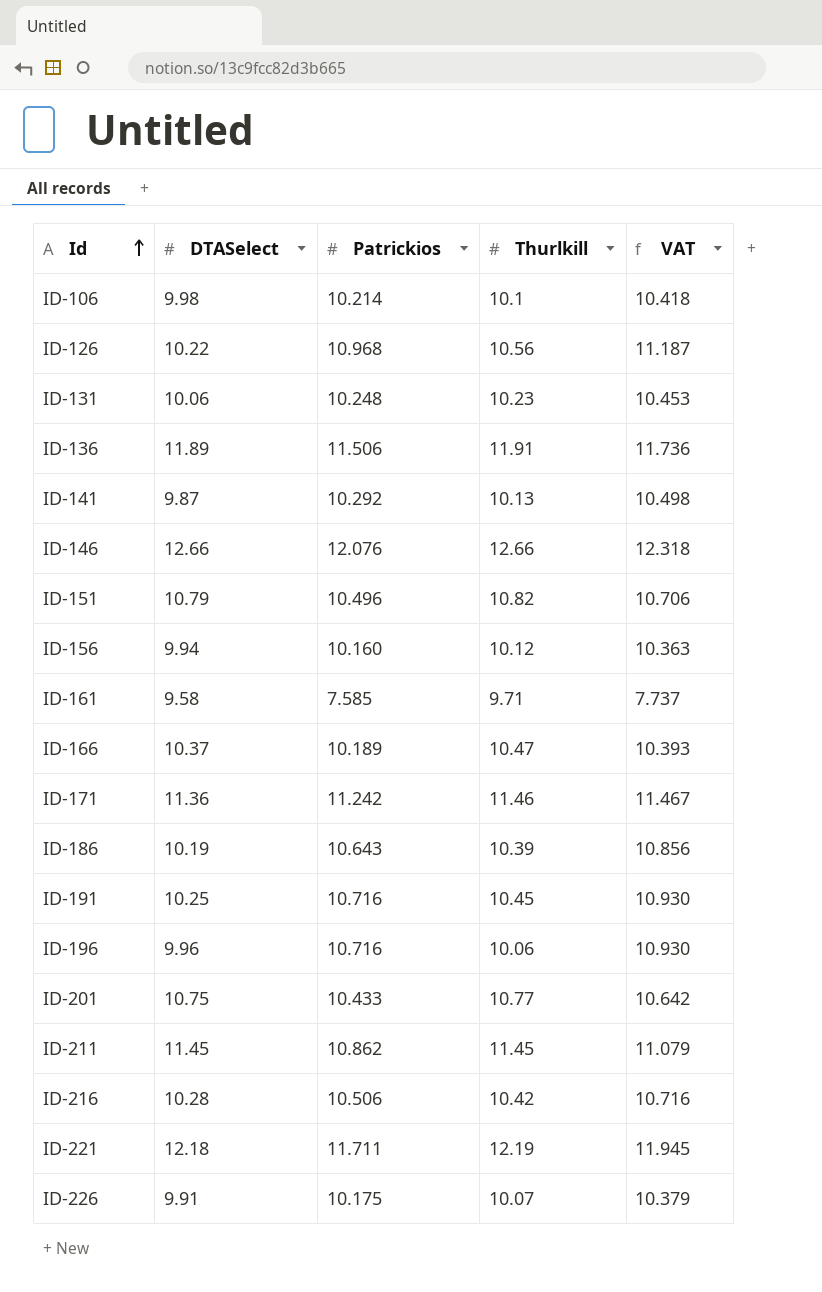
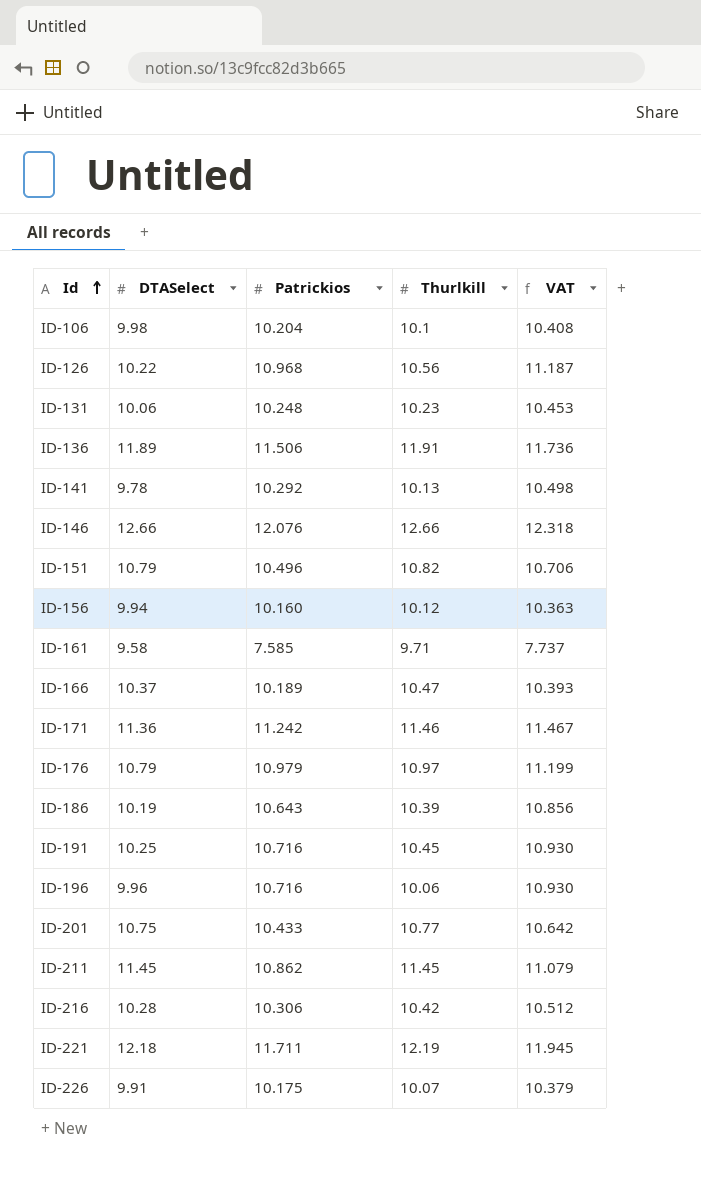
ID-106 | Patrickios: 10.214 -> 10.204
ID-106 | VAT: 10.418 -> 10.408
ID-141 | DTASelect: 9.87 -> 9.78
row ID-176: none -> 10.79 | 10.979 | 10.97 | 11.199
ID-216 | Patrickios: 10.506 -> 10.306
ID-216 | VAT: 10.716 -> 10.512

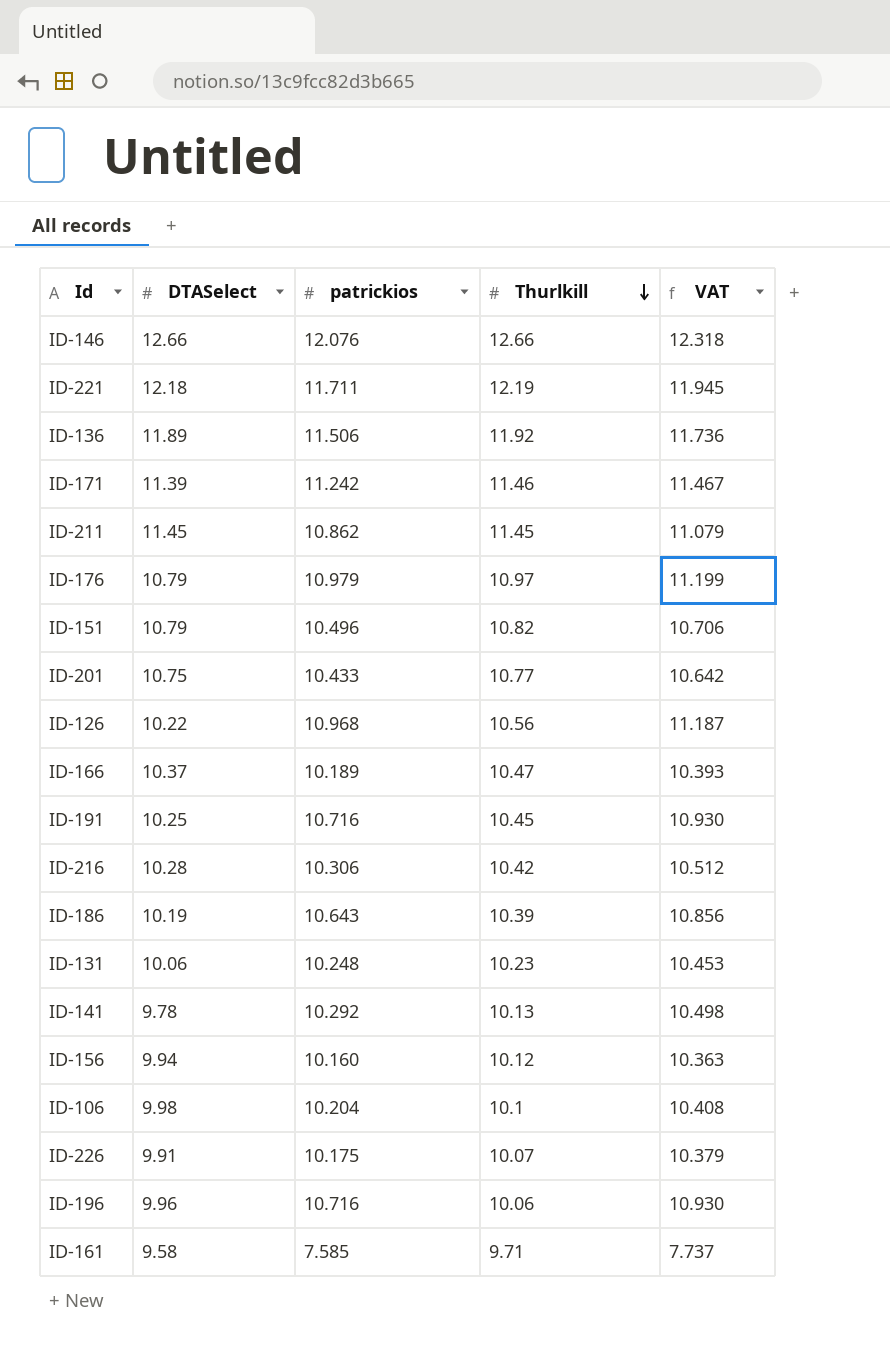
row order: Id ascending -> Thurlkill descending
column name: Patrickios -> patrickios
ID-136 | Thurlkill: 11.91 -> 11.92
ID-171 | DTASelect: 11.36 -> 11.39

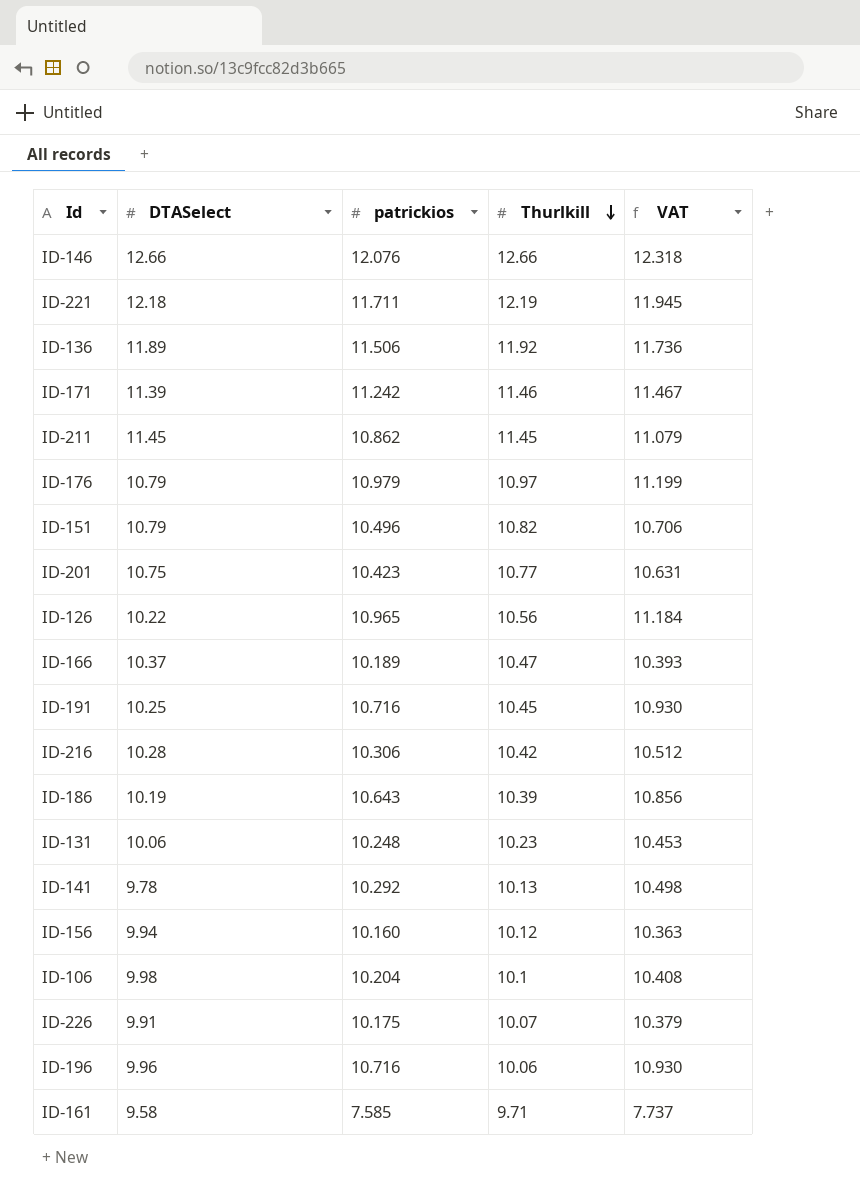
ID-201 | patrickios: 10.433 -> 10.423
ID-201 | VAT: 10.642 -> 10.631
ID-126 | patrickios: 10.968 -> 10.965
ID-126 | VAT: 11.187 -> 11.184

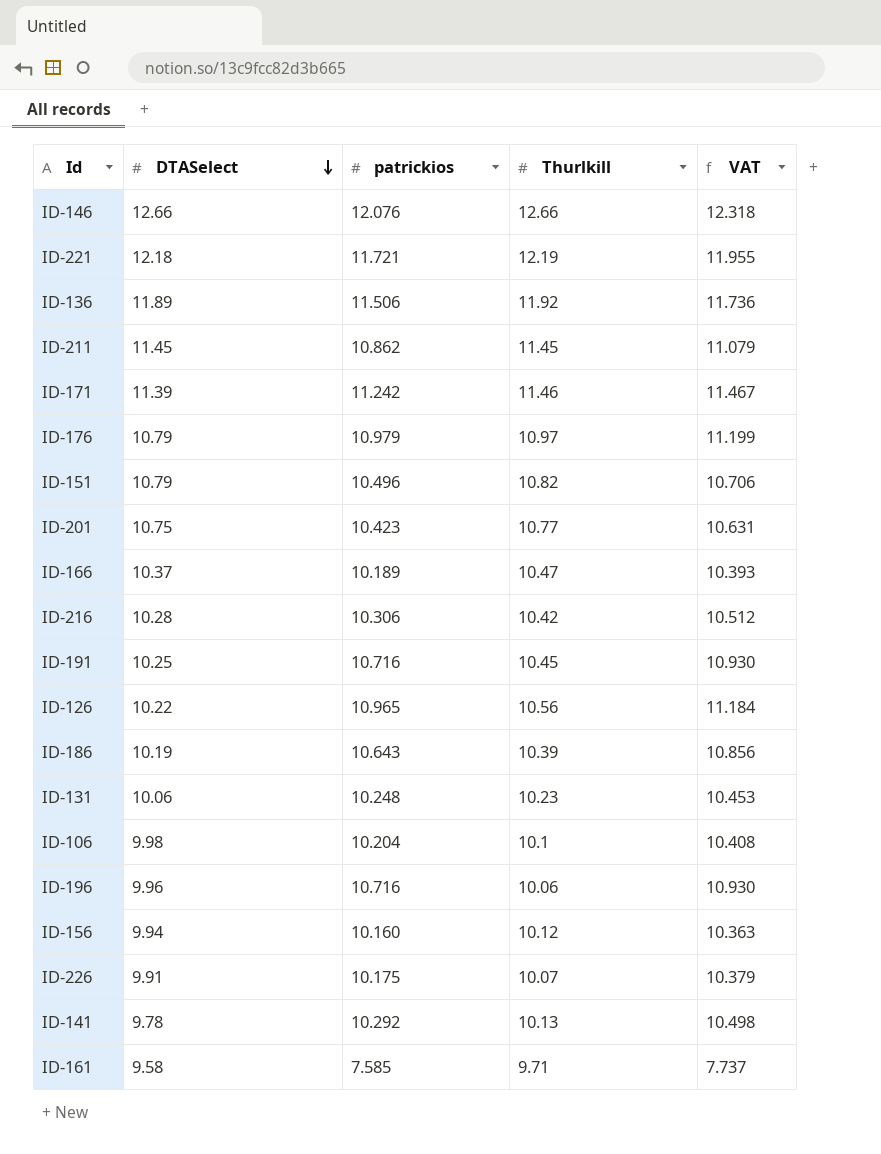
row order: Thurlkill descending -> DTASelect descending
ID-221 | patrickios: 11.711 -> 11.721
ID-221 | VAT: 11.945 -> 11.955

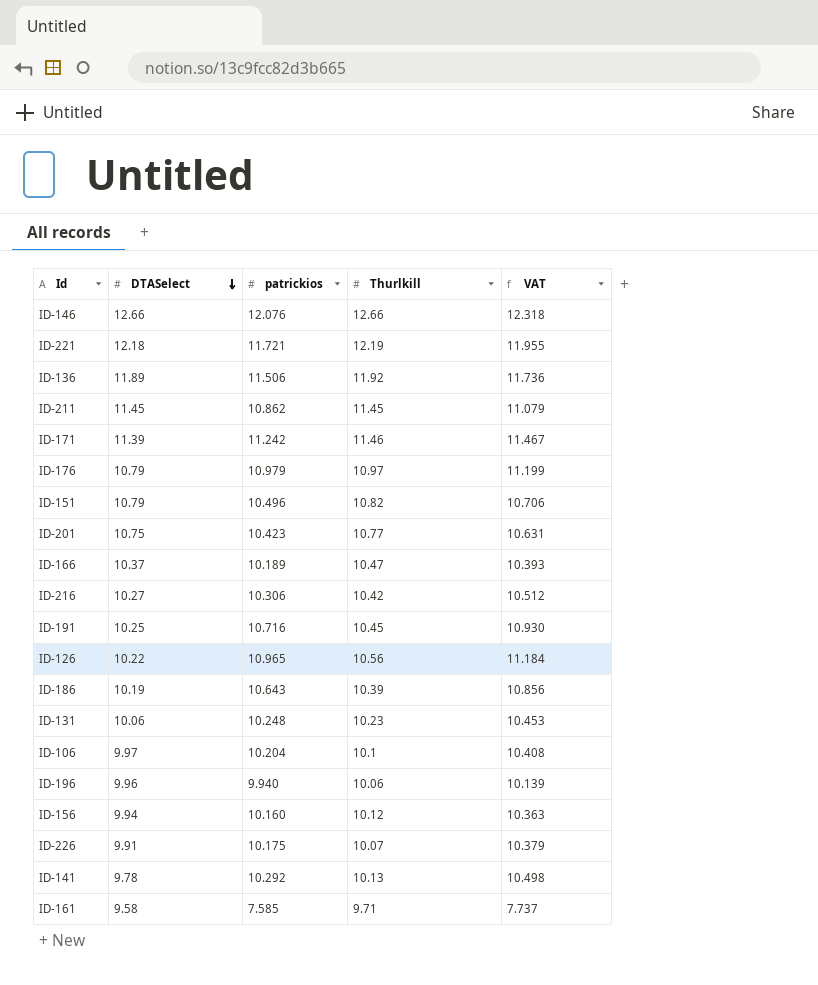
ID-216 | DTASelect: 10.28 -> 10.27
ID-106 | DTASelect: 9.98 -> 9.97
ID-196 | patrickios: 10.716 -> 9.940
ID-196 | VAT: 10.930 -> 10.139

